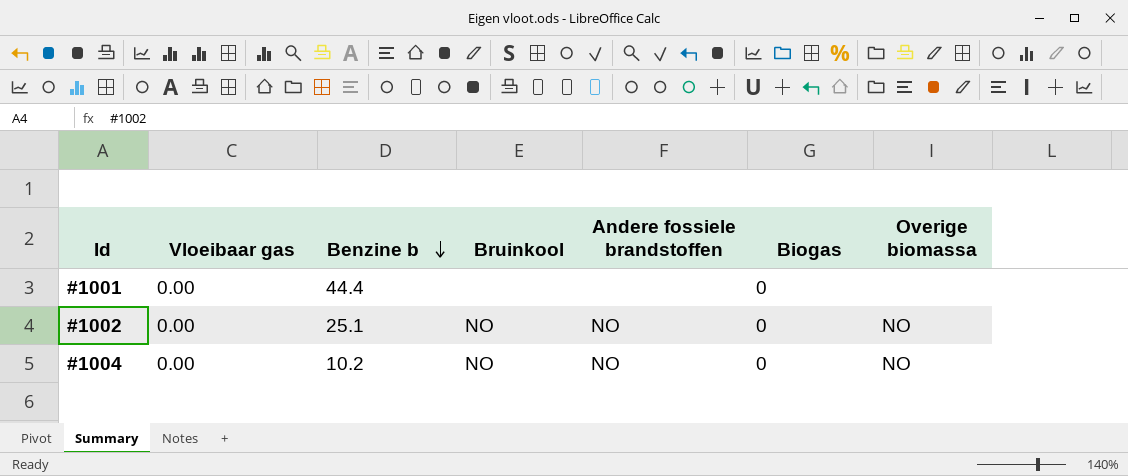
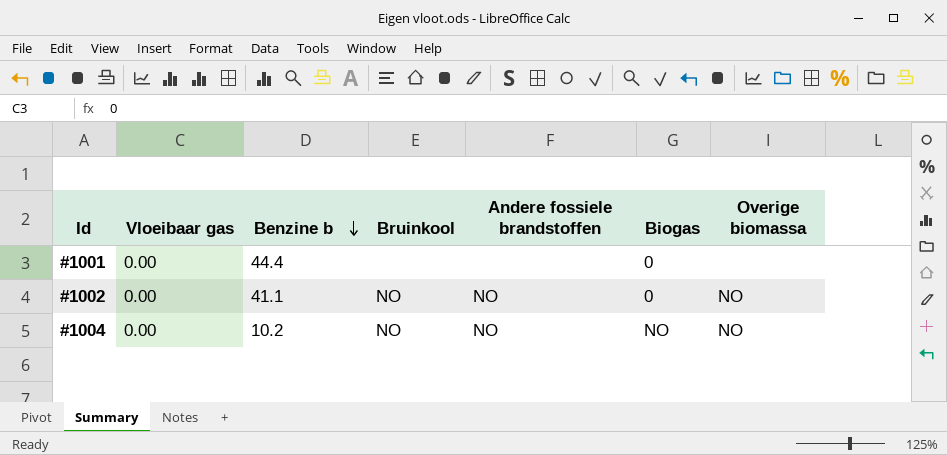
#1002 | Benzine b: 25.1 -> 41.1
#1004 | Biogas: 0 -> NO

